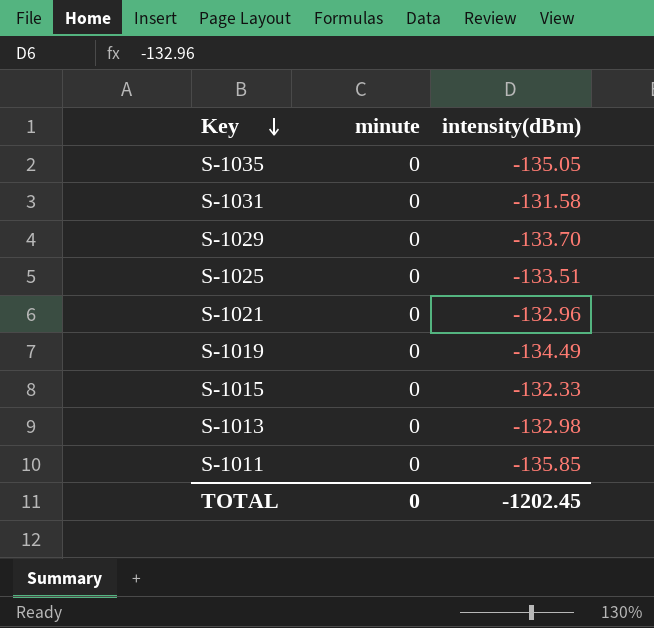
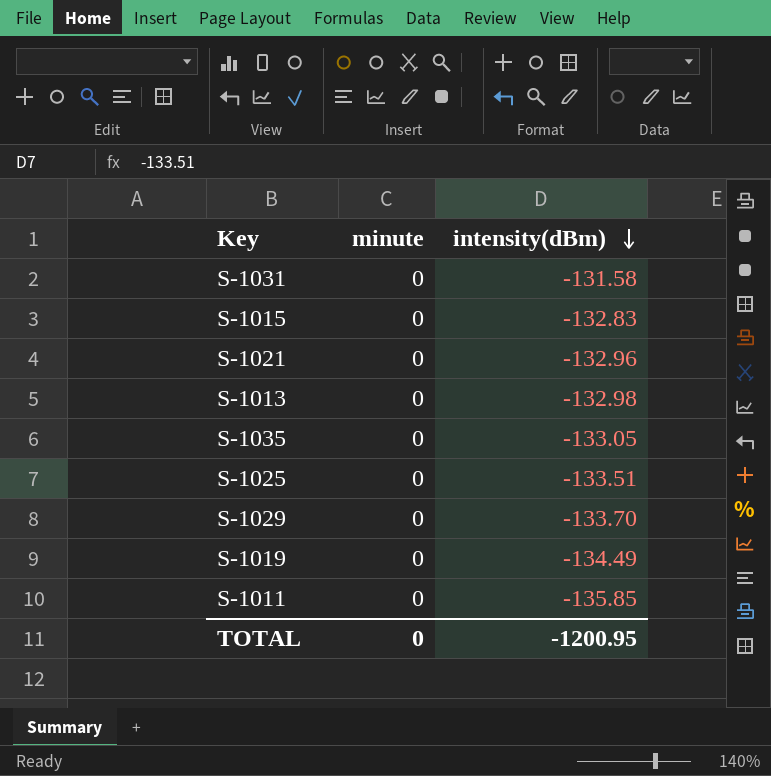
row order: Key descending -> intensity(dBm) descending
S-1015 | intensity(dBm): -132.33 -> -132.83
S-1035 | intensity(dBm): -135.05 -> -133.05
TOTAL | intensity(dBm): -1202.45 -> -1200.95

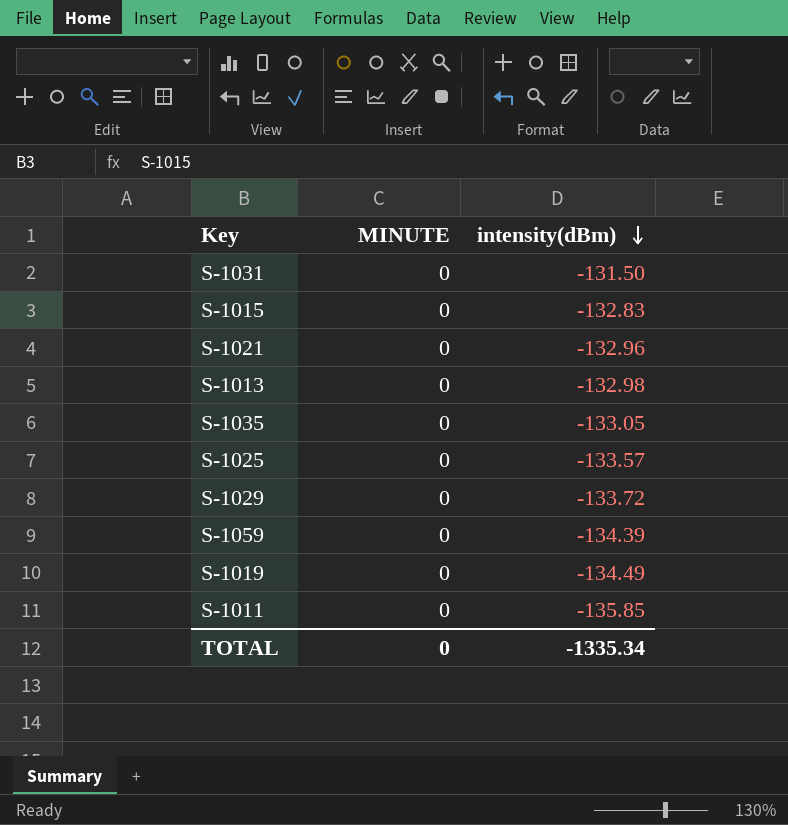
column name: minute -> MINUTE
S-1031 | intensity(dBm): -131.58 -> -131.50
S-1025 | intensity(dBm): -133.51 -> -133.57
S-1029 | intensity(dBm): -133.70 -> -133.72
row S-1059: none -> 0 | -134.39
TOTAL | intensity(dBm): -1200.95 -> -1335.34

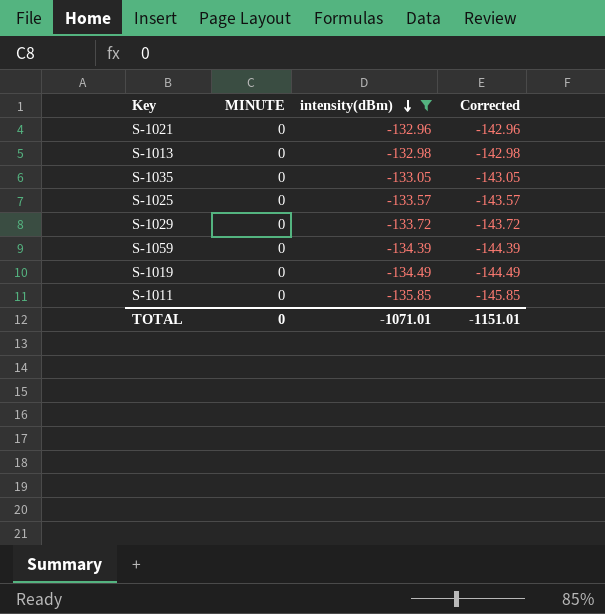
filter: none -> intensity(dBm) <= -132.96
column Corrected | formula: none -> [intensity(dBm)] - 10
TOTAL | intensity(dBm): -1335.34 -> -1071.01

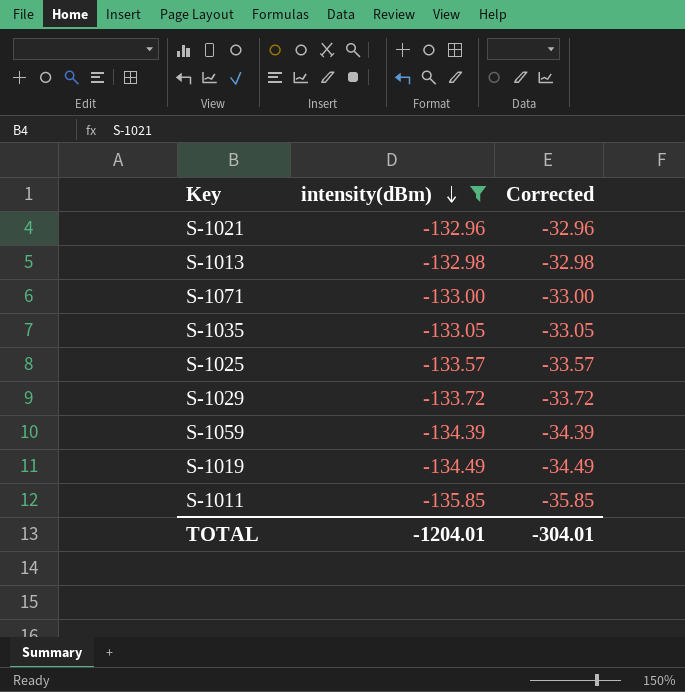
column MINUTE | position: 2 -> none
column Corrected | formula: [intensity(dBm)] - 10 -> [intensity(dBm)] + 100
row S-1071: none -> -133.00 | -33.00
TOTAL | intensity(dBm): -1071.01 -> -1204.01
TOTAL | Corrected: -1151.01 -> -304.01

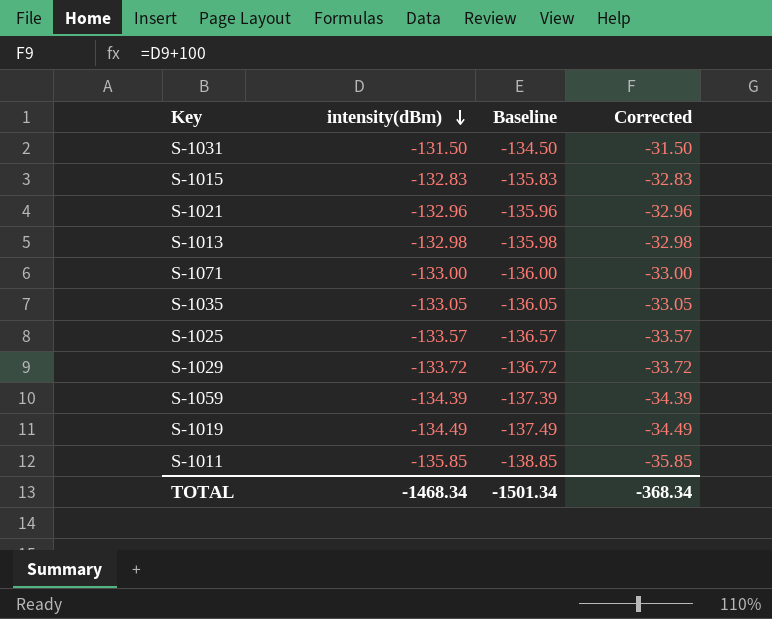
filter: intensity(dBm) <= -132.96 -> none
column Baseline | formula: none -> [intensity(dBm)] - 3
TOTAL | intensity(dBm): -1204.01 -> -1468.34
TOTAL | Corrected: -304.01 -> -368.34

